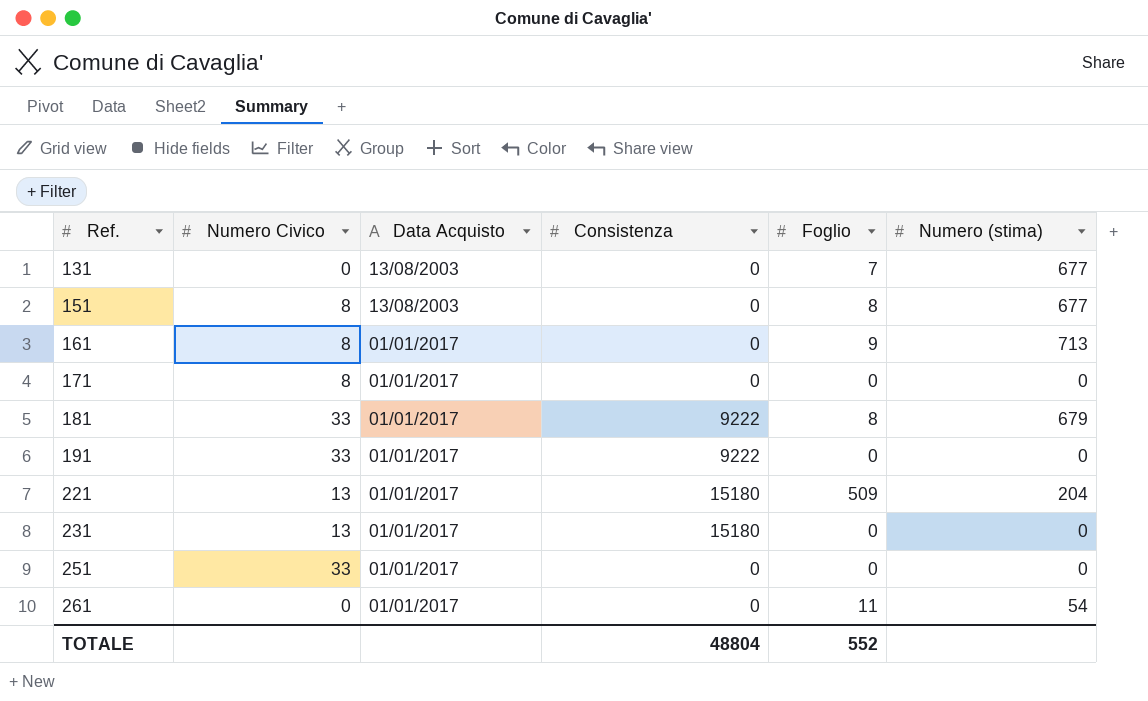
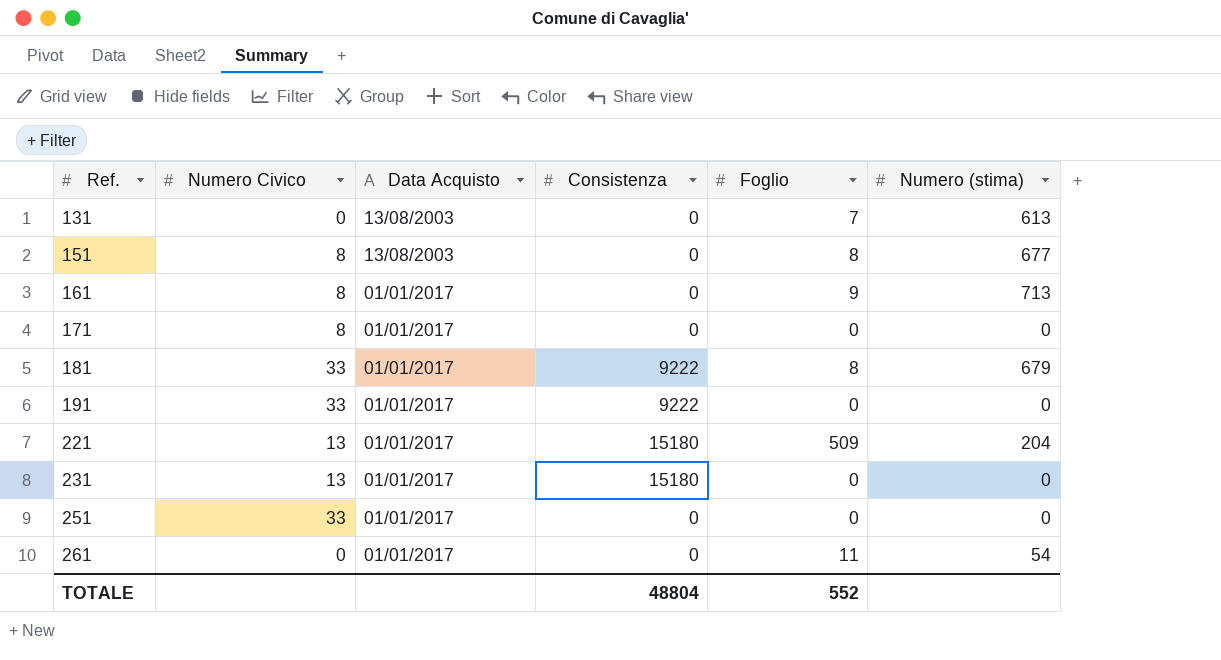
131 | Numero (stima): 677 -> 613

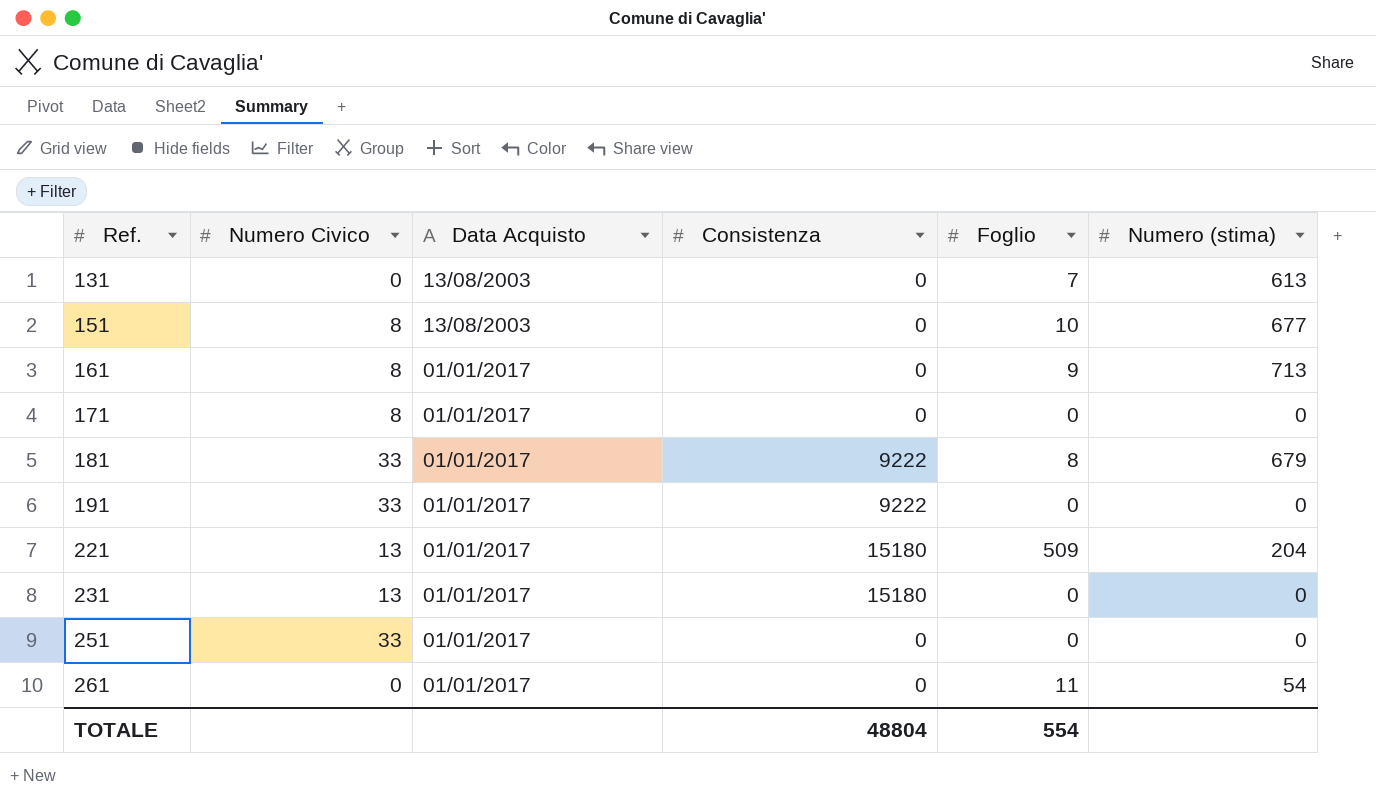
151 | Foglio: 8 -> 10
TOTALE | Foglio: 552 -> 554

